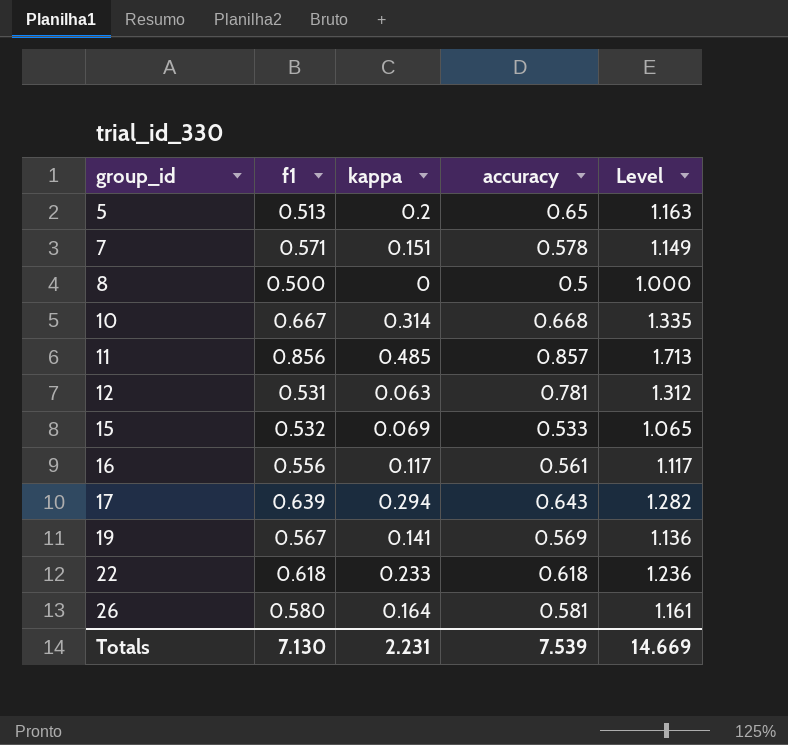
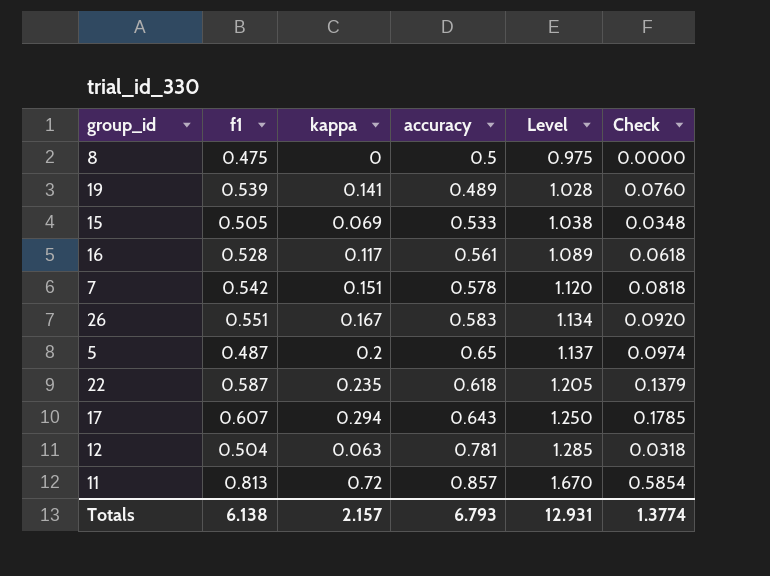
row order: group_id ascending -> Level ascending
column Check | formula: none -> [f1] * [kappa]
row 10: 0.667 | 0.314 | 0.668 | 1.335 -> none
8 | f1: 0.500 -> 0.475
8 | Level: 1.000 -> 0.975
19 | f1: 0.567 -> 0.539
19 | accuracy: 0.569 -> 0.489
19 | Level: 1.136 -> 1.028
15 | f1: 0.532 -> 0.505
15 | Level: 1.065 -> 1.038
16 | f1: 0.556 -> 0.528
16 | Level: 1.117 -> 1.089
7 | f1: 0.571 -> 0.542
7 | Level: 1.149 -> 1.120
26 | f1: 0.580 -> 0.551
26 | kappa: 0.164 -> 0.167
26 | accuracy: 0.581 -> 0.583
26 | Level: 1.161 -> 1.134
5 | f1: 0.513 -> 0.487
5 | Level: 1.163 -> 1.137
22 | f1: 0.618 -> 0.587
22 | kappa: 0.233 -> 0.235
22 | Level: 1.236 -> 1.205
17 | f1: 0.639 -> 0.607
17 | Level: 1.282 -> 1.250
12 | f1: 0.531 -> 0.504
12 | Level: 1.312 -> 1.285
11 | f1: 0.856 -> 0.813
11 | kappa: 0.485 -> 0.72
11 | Level: 1.713 -> 1.670
Totals | f1: 7.130 -> 6.138
Totals | kappa: 2.231 -> 2.157
Totals | accuracy: 7.539 -> 6.793
Totals | Level: 14.669 -> 12.931

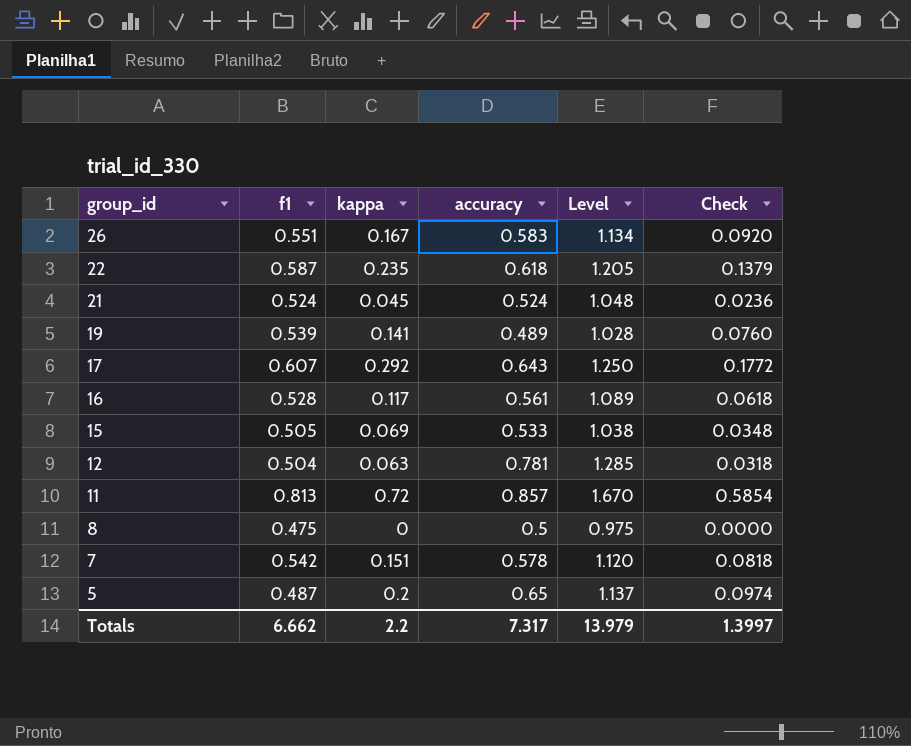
row order: Level ascending -> group_id descending
row 21: none -> 0.524 | 0.045 | 0.524 | 1.048 | 0.0236
17 | kappa: 0.294 -> 0.292
17 | Check: 0.1785 -> 0.1772
Totals | f1: 6.138 -> 6.662
Totals | kappa: 2.157 -> 2.2
Totals | accuracy: 6.793 -> 7.317
Totals | Level: 12.931 -> 13.979
Totals | Check: 1.3774 -> 1.3997

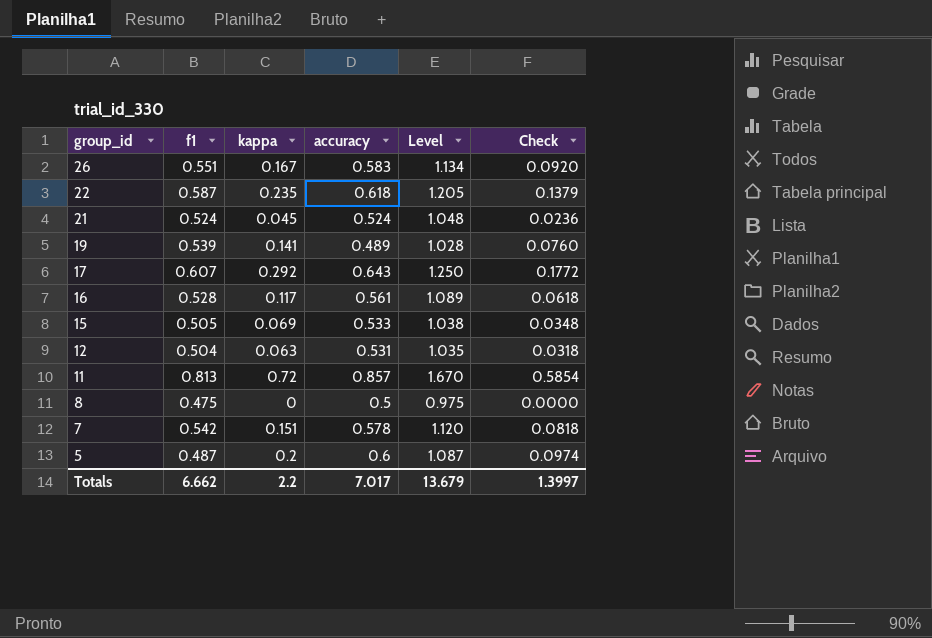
12 | accuracy: 0.781 -> 0.531
12 | Level: 1.285 -> 1.035
5 | accuracy: 0.65 -> 0.6
5 | Level: 1.137 -> 1.087
Totals | accuracy: 7.317 -> 7.017
Totals | Level: 13.979 -> 13.679

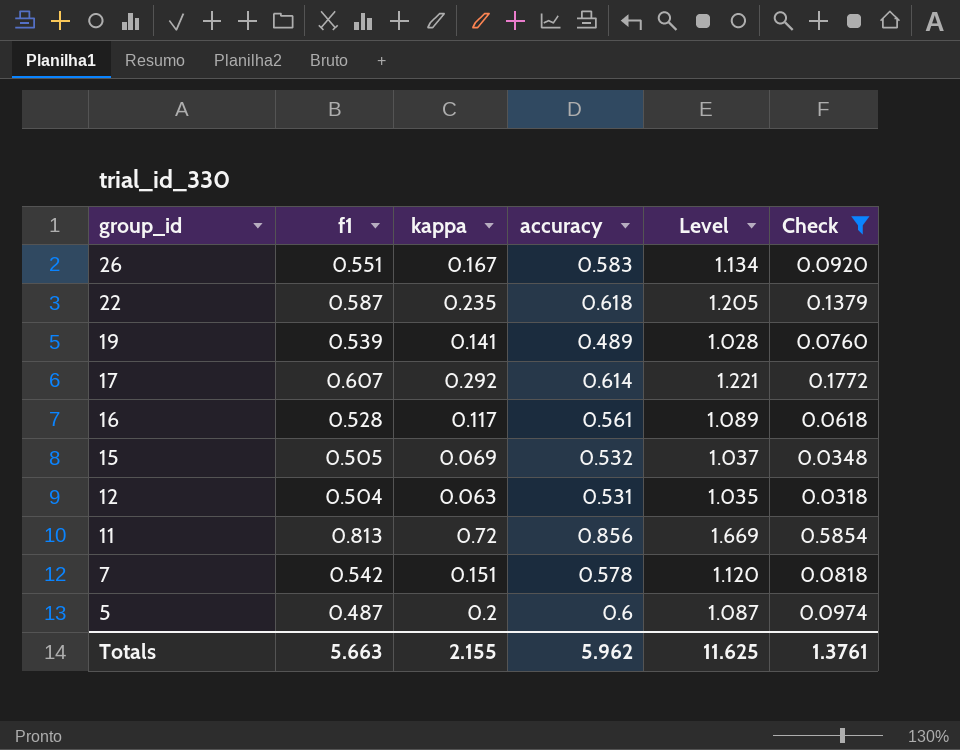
filter: none -> Check >= 0.0318
17 | accuracy: 0.643 -> 0.614
17 | Level: 1.250 -> 1.221
15 | accuracy: 0.533 -> 0.532
15 | Level: 1.038 -> 1.037
11 | accuracy: 0.857 -> 0.856
11 | Level: 1.670 -> 1.669
Totals | f1: 6.662 -> 5.663
Totals | kappa: 2.2 -> 2.155
Totals | accuracy: 7.017 -> 5.962
Totals | Level: 13.679 -> 11.625
Totals | Check: 1.3997 -> 1.3761

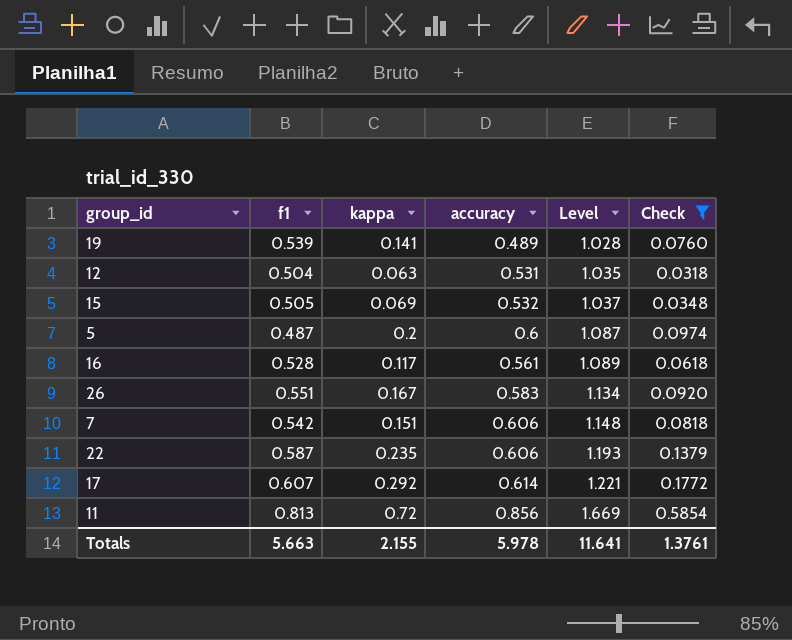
row order: group_id descending -> Level ascending
7 | accuracy: 0.578 -> 0.606
7 | Level: 1.120 -> 1.148
22 | accuracy: 0.618 -> 0.606
22 | Level: 1.205 -> 1.193
Totals | accuracy: 5.962 -> 5.978
Totals | Level: 11.625 -> 11.641

